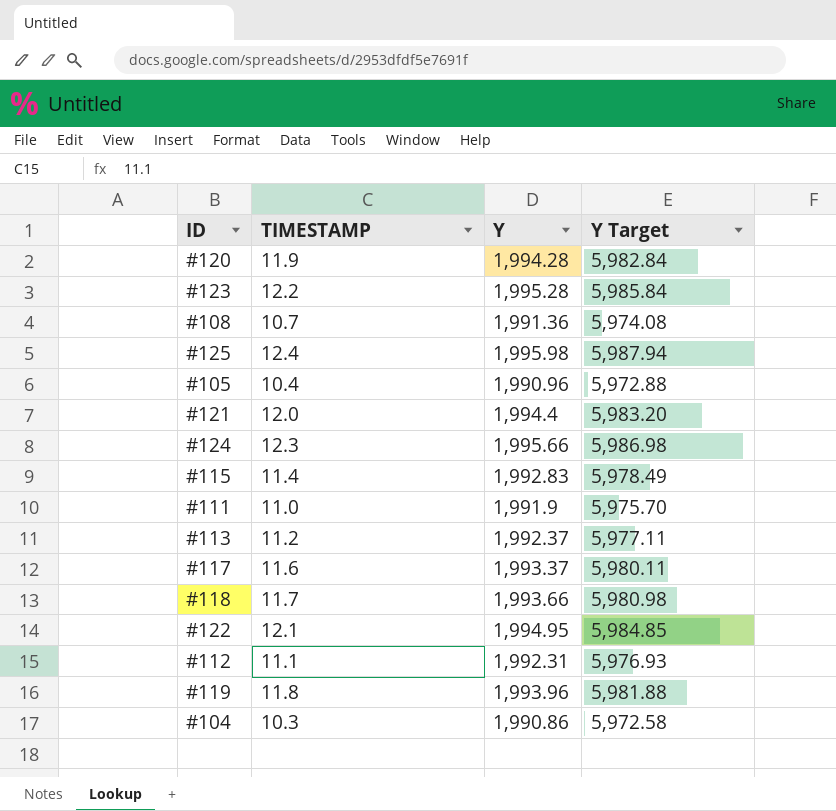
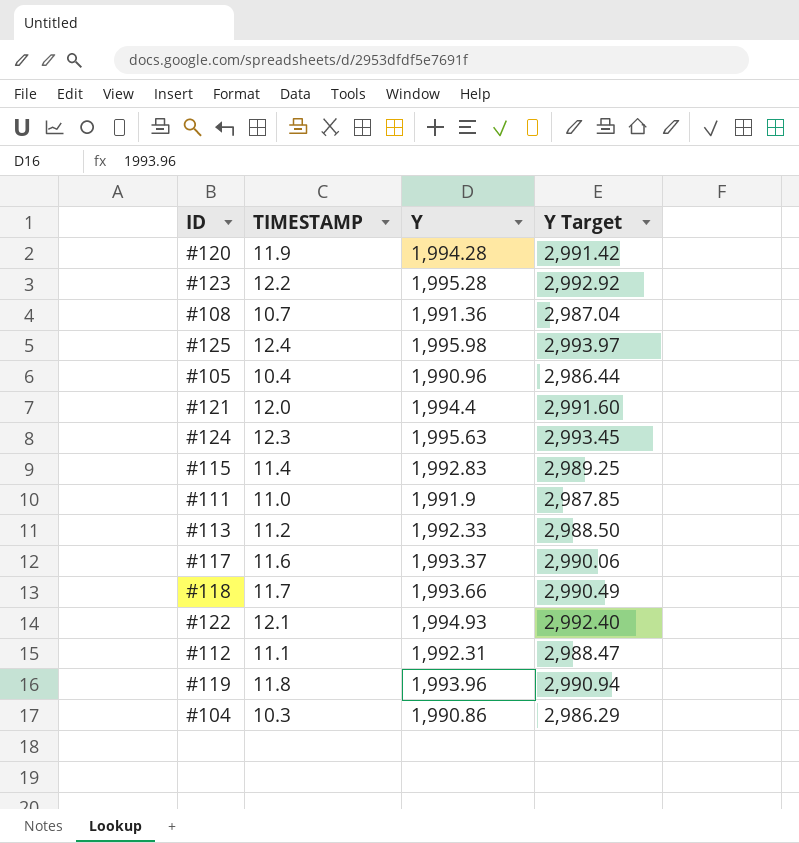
column Y Target | formula: [Y] * 3 -> [Y] * 1.5
#124 | Y: 1,995.66 -> 1,995.63
#113 | Y: 1,992.37 -> 1,992.33
#122 | Y: 1,994.95 -> 1,994.93

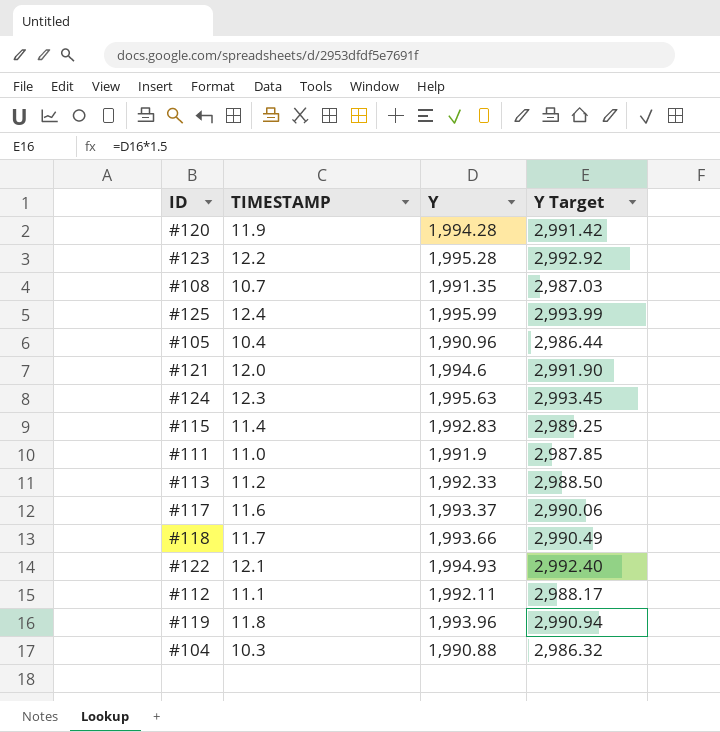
#108 | Y: 1,991.36 -> 1,991.35
#108 | Y Target: 2,987.04 -> 2,987.03
#125 | Y: 1,995.98 -> 1,995.99
#125 | Y Target: 2,993.97 -> 2,993.99
#121 | Y: 1,994.4 -> 1,994.6
#121 | Y Target: 2,991.60 -> 2,991.90
#112 | Y: 1,992.31 -> 1,992.11
#112 | Y Target: 2,988.47 -> 2,988.17
#104 | Y: 1,990.86 -> 1,990.88
#104 | Y Target: 2,986.29 -> 2,986.32

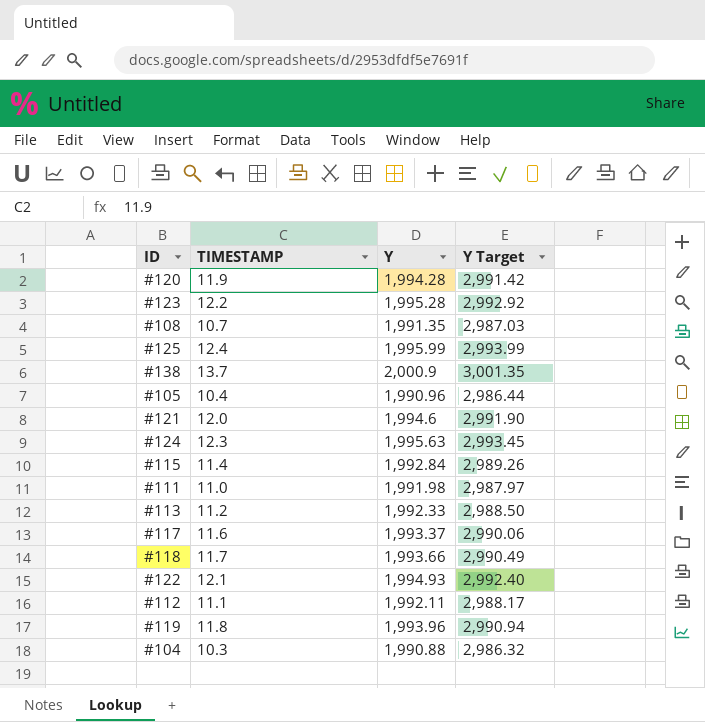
row #138: none -> 13.7 | 2,000.9 | 3,001.35
#115 | Y: 1,992.83 -> 1,992.84
#115 | Y Target: 2,989.25 -> 2,989.26
#111 | Y: 1,991.9 -> 1,991.98
#111 | Y Target: 2,987.85 -> 2,987.97

